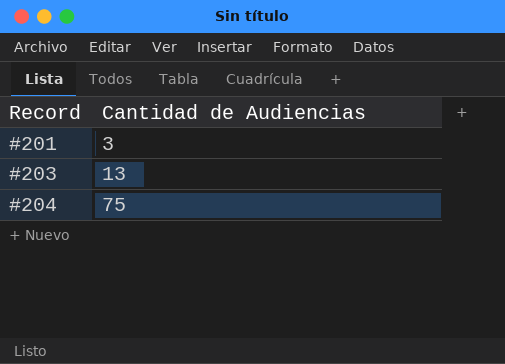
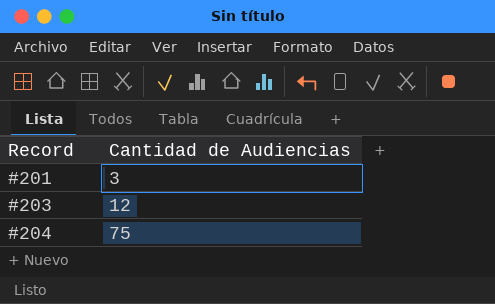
#203 | Cantidad de Audiencias: 13 -> 12

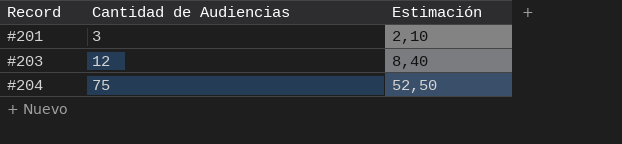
column Estimación | formula: none -> [Cantidad de Audiencias] * 0,7

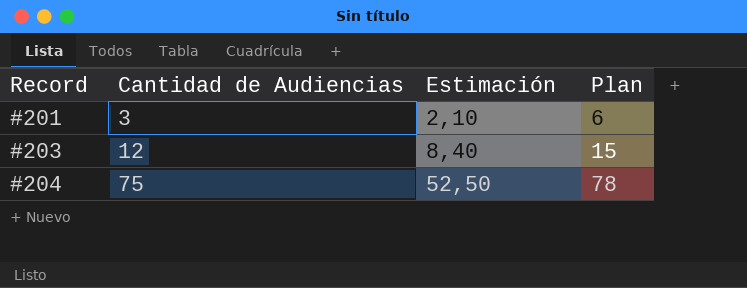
column Plan | formula: none -> [Cantidad de Audiencias] + 3

